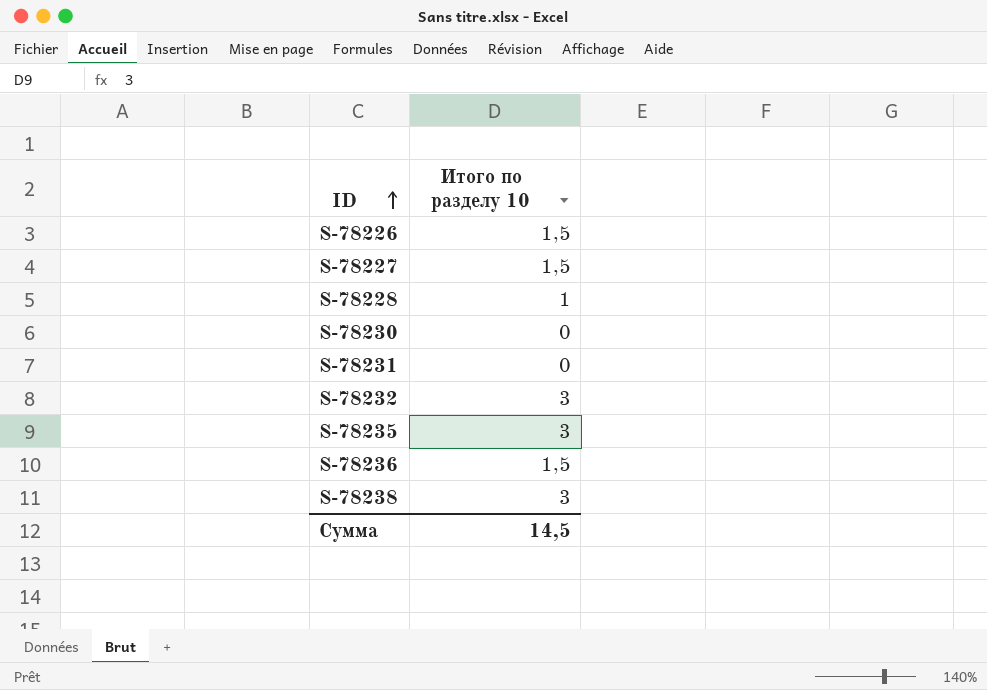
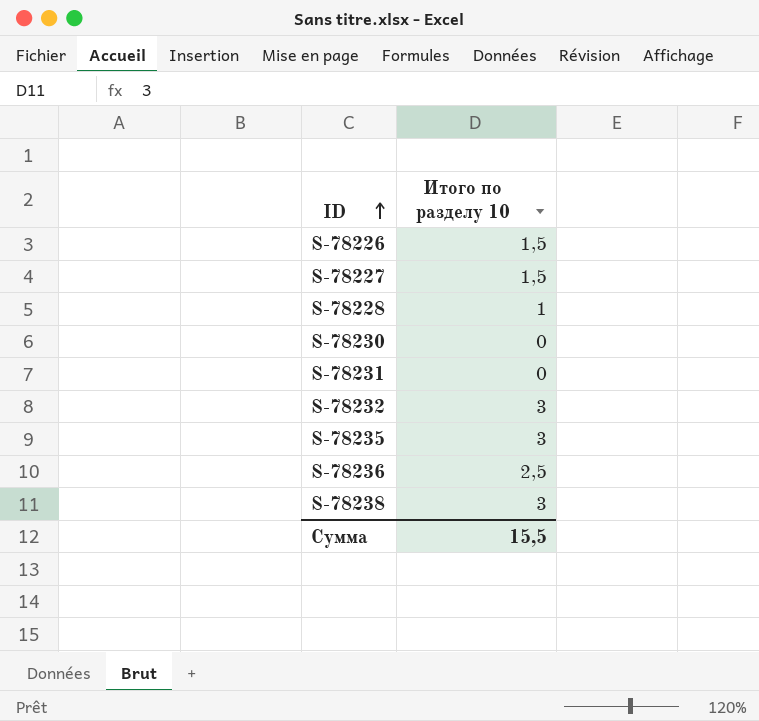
S-78236 | Итого по разделу 10: 1,5 -> 2,5
Сумма | Итого по разделу 10: 14,5 -> 15,5

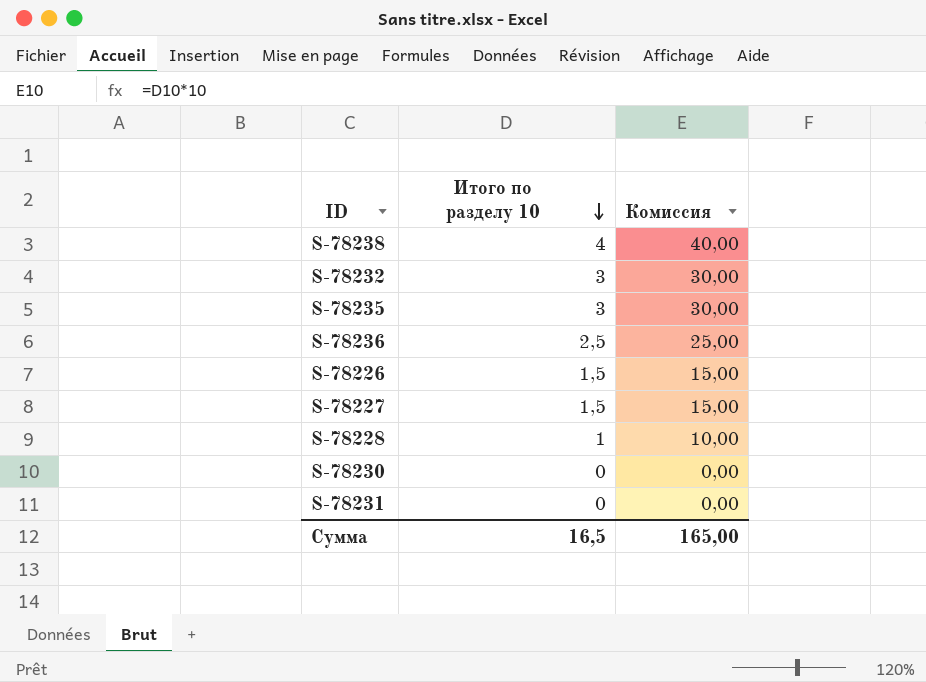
row order: ID ascending -> Итого по разделу 10 descending
column Комиссия | formula: none -> [Итого по разделу 10] * 10
S-78238 | Итого по разделу 10: 3 -> 4
Сумма | Итого по разделу 10: 15,5 -> 16,5

